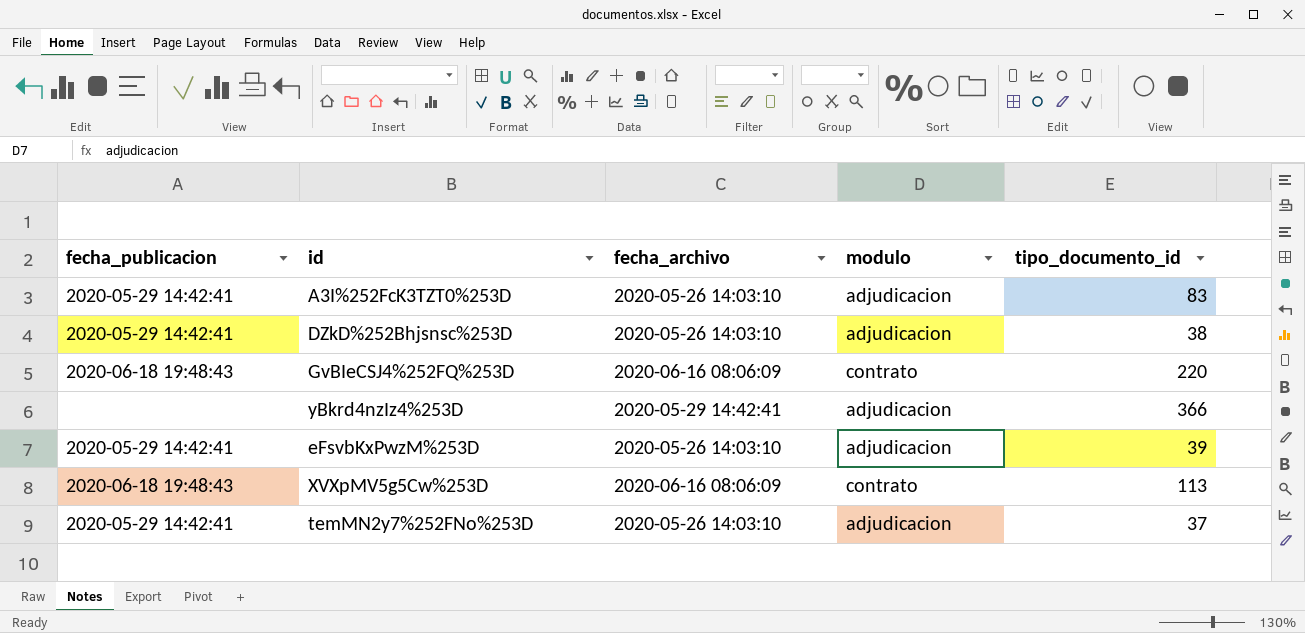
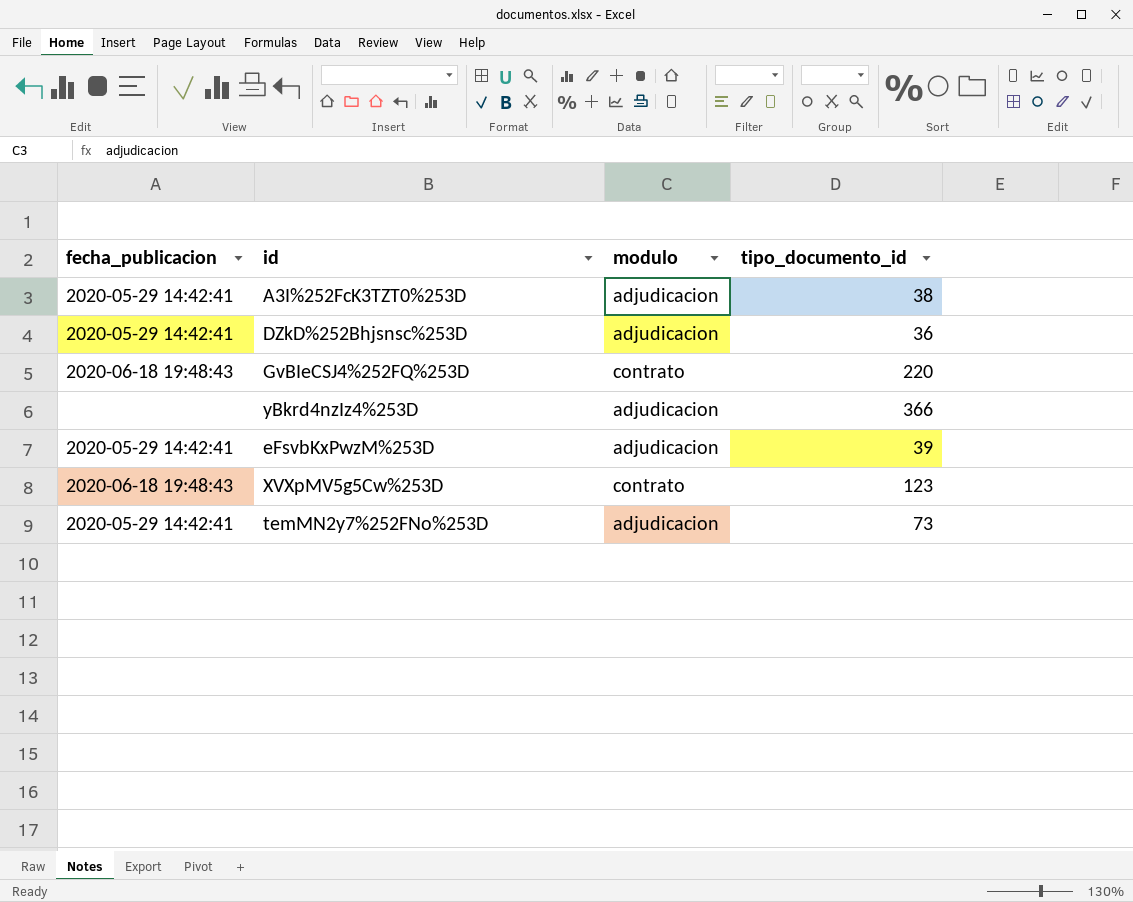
column fecha_archivo | position: 3 -> none
A3I%252FcK3TZT0%253D | tipo_documento_id: 83 -> 38
DZkD%252Bhjsnsc%253D | tipo_documento_id: 38 -> 36
XVXpMV5g5Cw%253D | tipo_documento_id: 113 -> 123
temMN2y7%252FNo%253D | tipo_documento_id: 37 -> 73

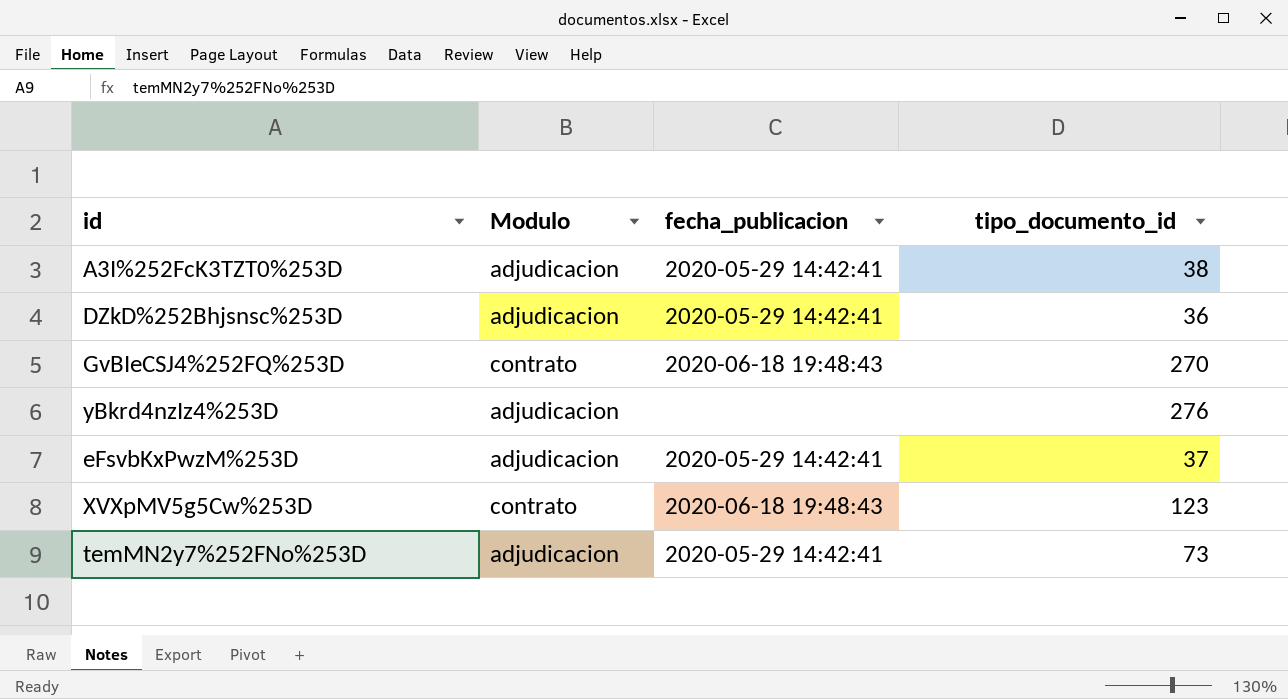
column name: modulo -> Modulo
column fecha_publicacion | position: 1 -> 3
GvBIeCSJ4%252FQ%253D | tipo_documento_id: 220 -> 270
yBkrd4nzIz4%253D | tipo_documento_id: 366 -> 276
eFsvbKxPwzM%253D | tipo_documento_id: 39 -> 37

